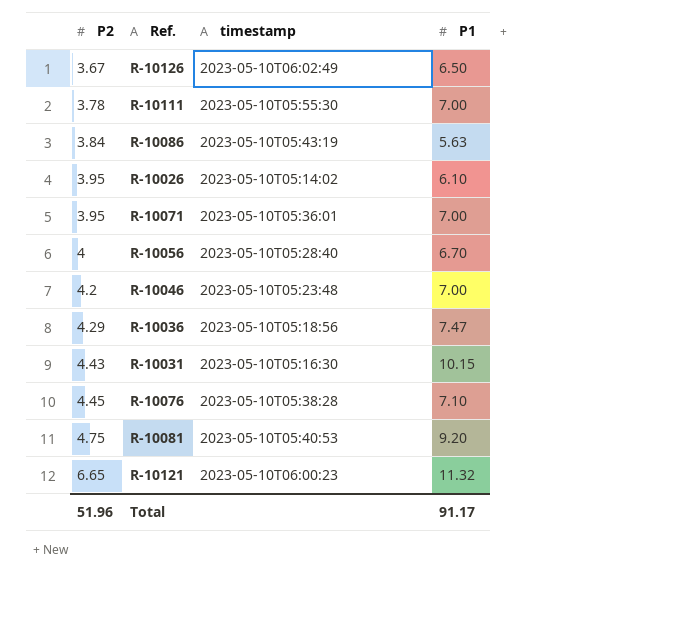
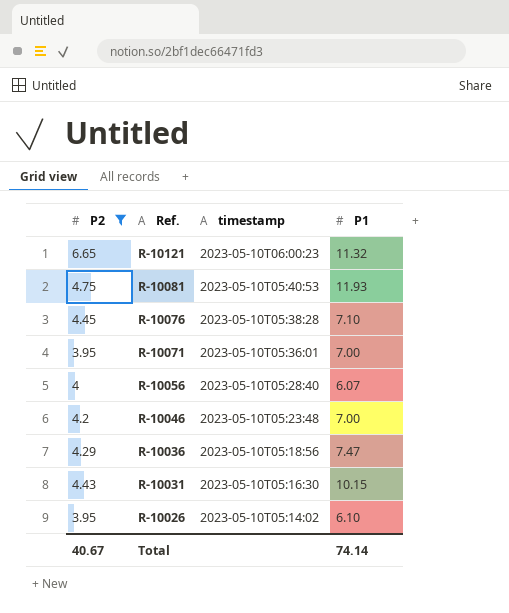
filter: none -> P2 >= 3.95
row order: P2 ascending -> Ref. descending
R-10081 | P1: 9.20 -> 11.93
R-10056 | P1: 6.70 -> 6.07
Total | P2: 51.96 -> 40.67
Total | P1: 91.17 -> 74.14

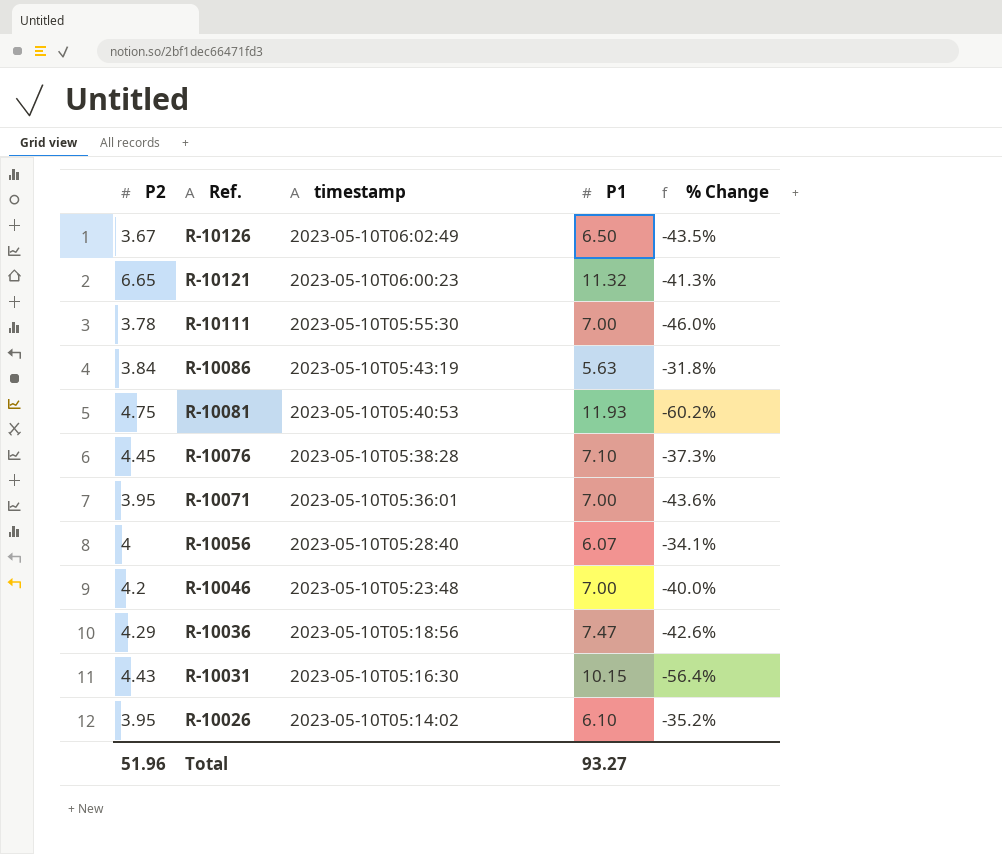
filter: P2 >= 3.95 -> none
column % Change | formula: none -> ([P2] - [P1]) / [P1]
Total | P2: 40.67 -> 51.96
Total | P1: 74.14 -> 93.27

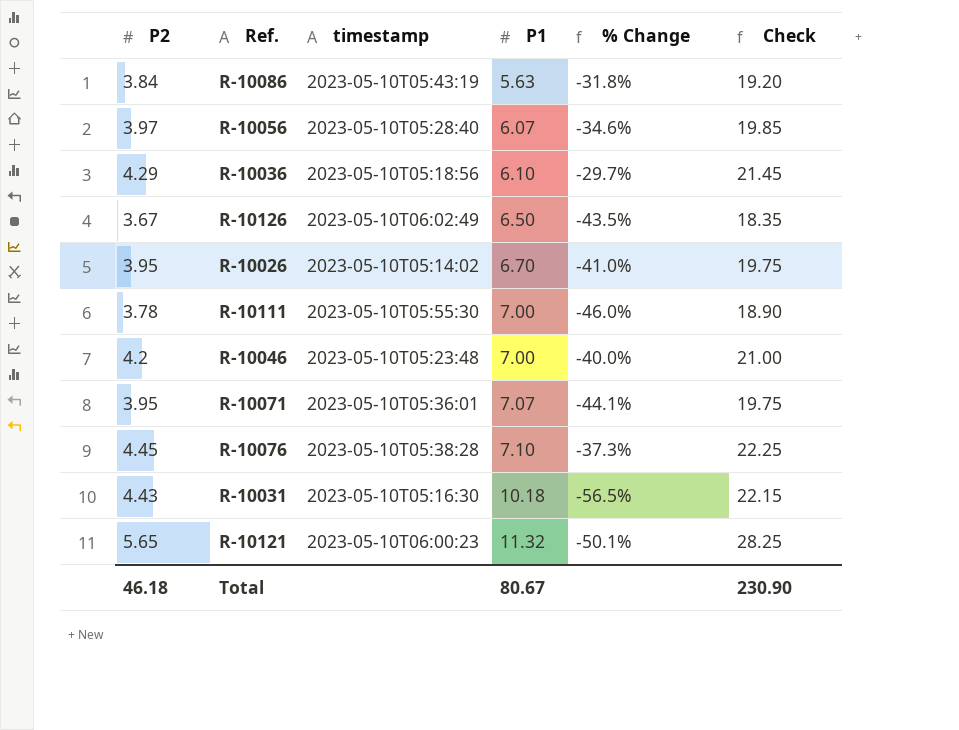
row order: Ref. descending -> P1 ascending
column Check | formula: none -> [P2] * 5
row R-10081: 4.75 | 2023-05-10T05:40:53 | 11.93 | -60.2% -> none
R-10056 | P2: 4 -> 3.97
R-10056 | % Change: -34.1% -> -34.6%
R-10036 | P1: 7.47 -> 6.10
R-10036 | % Change: -42.6% -> -29.7%
R-10026 | P1: 6.10 -> 6.70
R-10026 | % Change: -35.2% -> -41.0%
R-10071 | P1: 7.00 -> 7.07
R-10071 | % Change: -43.6% -> -44.1%
R-10031 | P1: 10.15 -> 10.18
R-10031 | % Change: -56.4% -> -56.5%
R-10121 | P2: 6.65 -> 5.65
R-10121 | % Change: -41.3% -> -50.1%
Total | P2: 51.96 -> 46.18
Total | P1: 93.27 -> 80.67

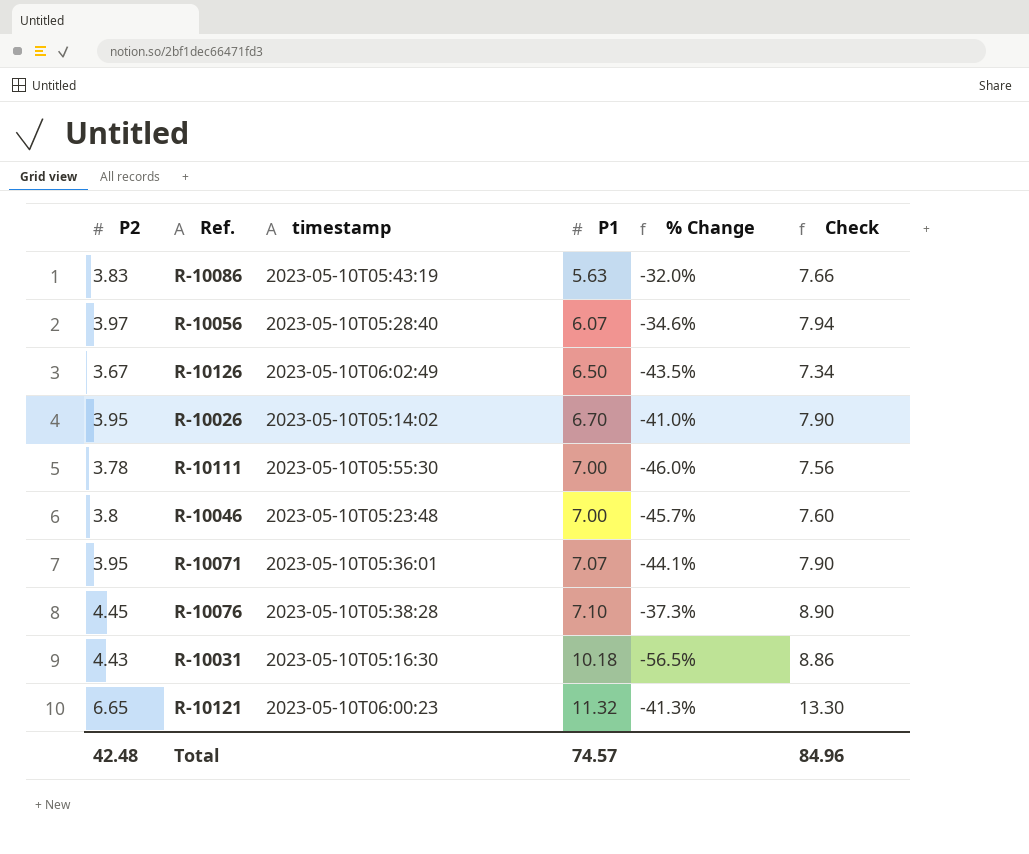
column Check | formula: [P2] * 5 -> [P2] * 2
row R-10036: 4.29 | 2023-05-10T05:18:56 | 6.10 | -29.7% | 21.45 -> none
R-10086 | P2: 3.84 -> 3.83
R-10086 | % Change: -31.8% -> -32.0%
R-10046 | P2: 4.2 -> 3.8
R-10046 | % Change: -40.0% -> -45.7%
R-10121 | P2: 5.65 -> 6.65
R-10121 | % Change: -50.1% -> -41.3%
Total | P2: 46.18 -> 42.48
Total | P1: 80.67 -> 74.57
Total | Check: 230.90 -> 84.96

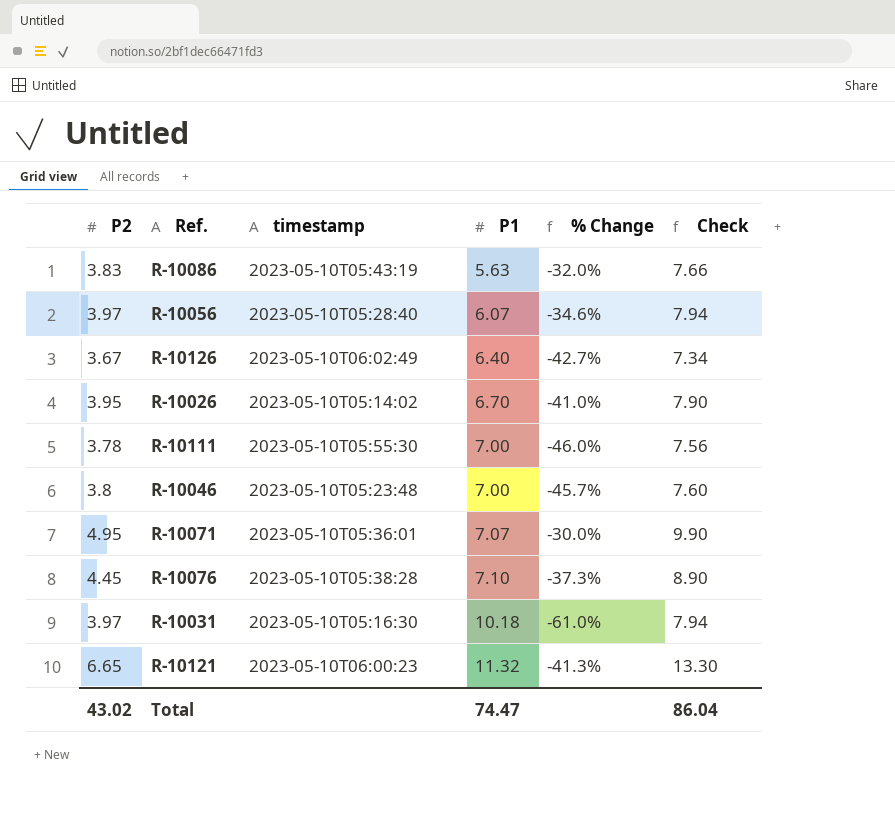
R-10126 | P1: 6.50 -> 6.40
R-10126 | % Change: -43.5% -> -42.7%
R-10071 | P2: 3.95 -> 4.95
R-10071 | % Change: -44.1% -> -30.0%
R-10071 | Check: 7.90 -> 9.90
R-10031 | P2: 4.43 -> 3.97
R-10031 | % Change: -56.5% -> -61.0%
R-10031 | Check: 8.86 -> 7.94
Total | P2: 42.48 -> 43.02
Total | P1: 74.57 -> 74.47
Total | Check: 84.96 -> 86.04

